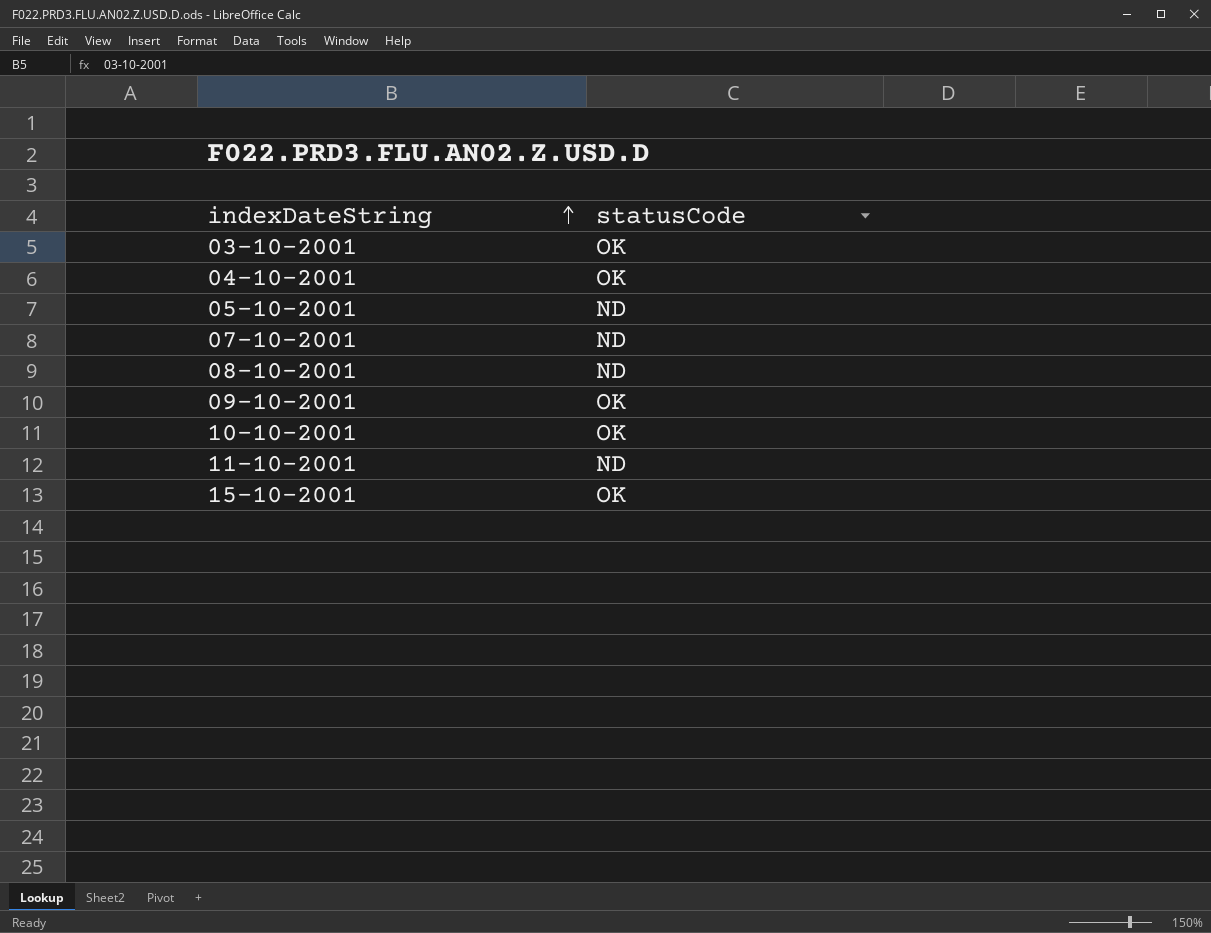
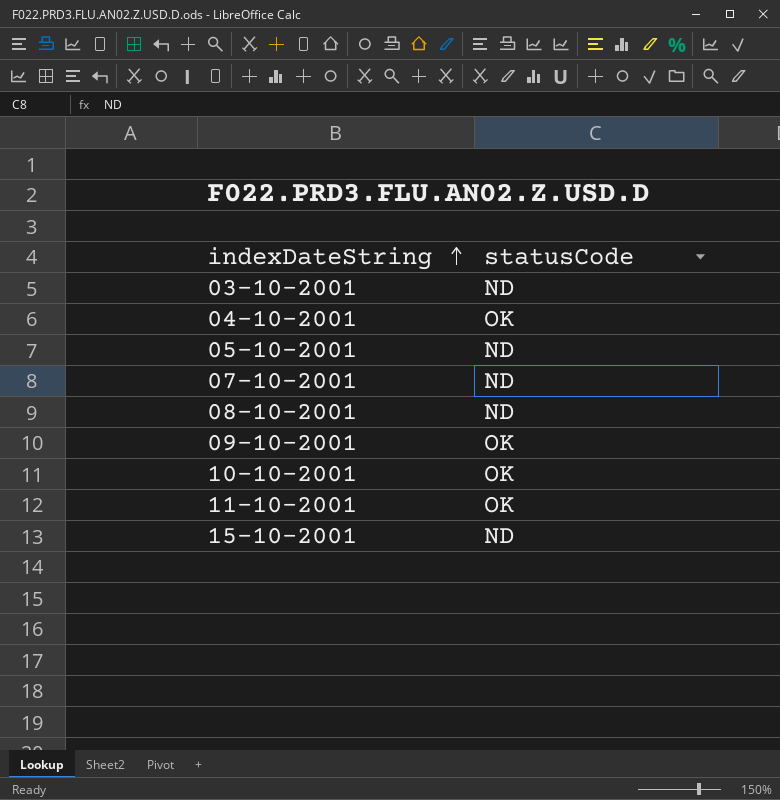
03-10-2001 | statusCode: OK -> ND
11-10-2001 | statusCode: ND -> OK
15-10-2001 | statusCode: OK -> ND

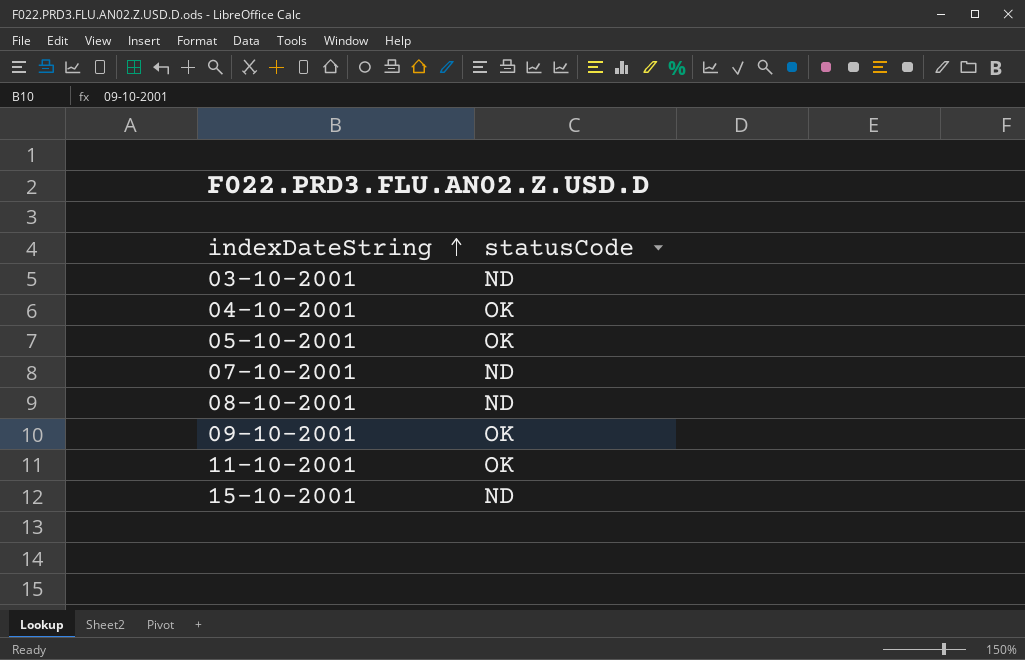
row 10-10-2001: OK -> none
05-10-2001 | statusCode: ND -> OK

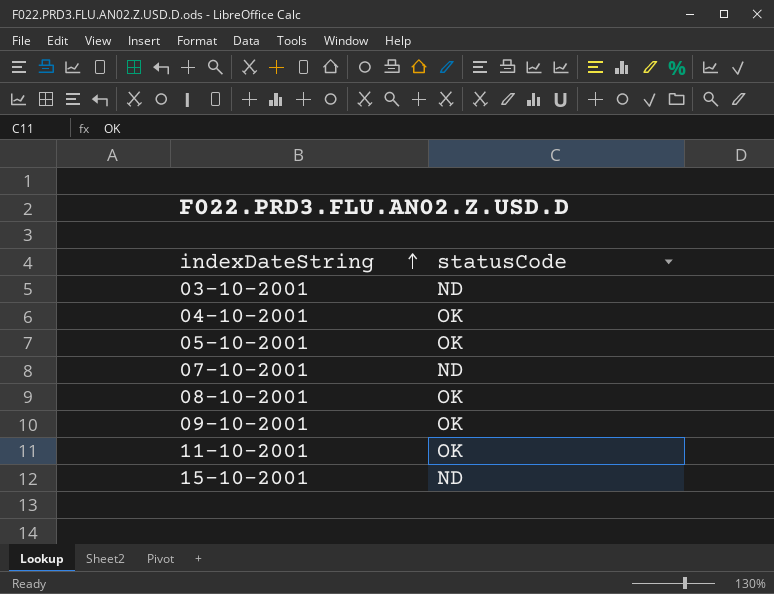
08-10-2001 | statusCode: ND -> OK

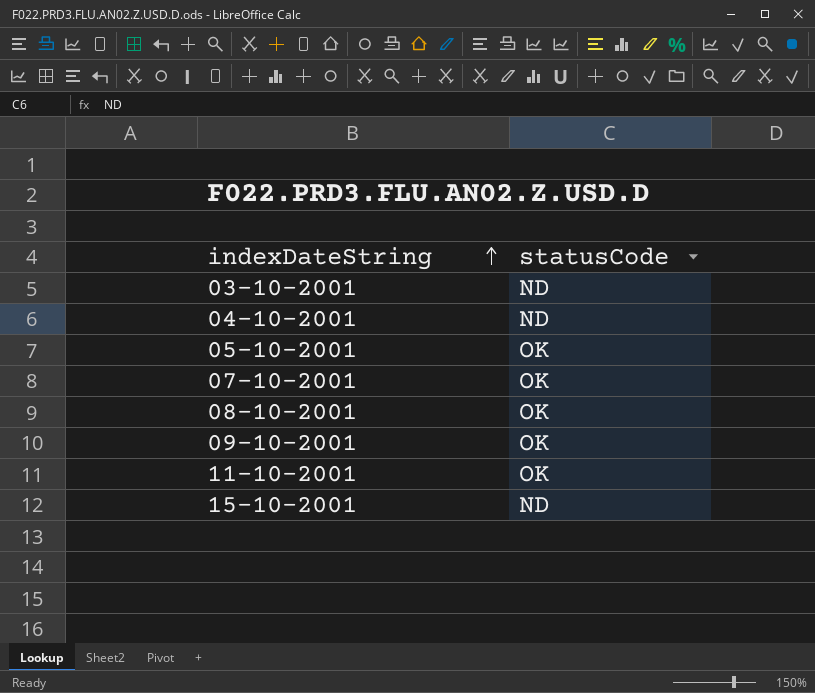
04-10-2001 | statusCode: OK -> ND
07-10-2001 | statusCode: ND -> OK

